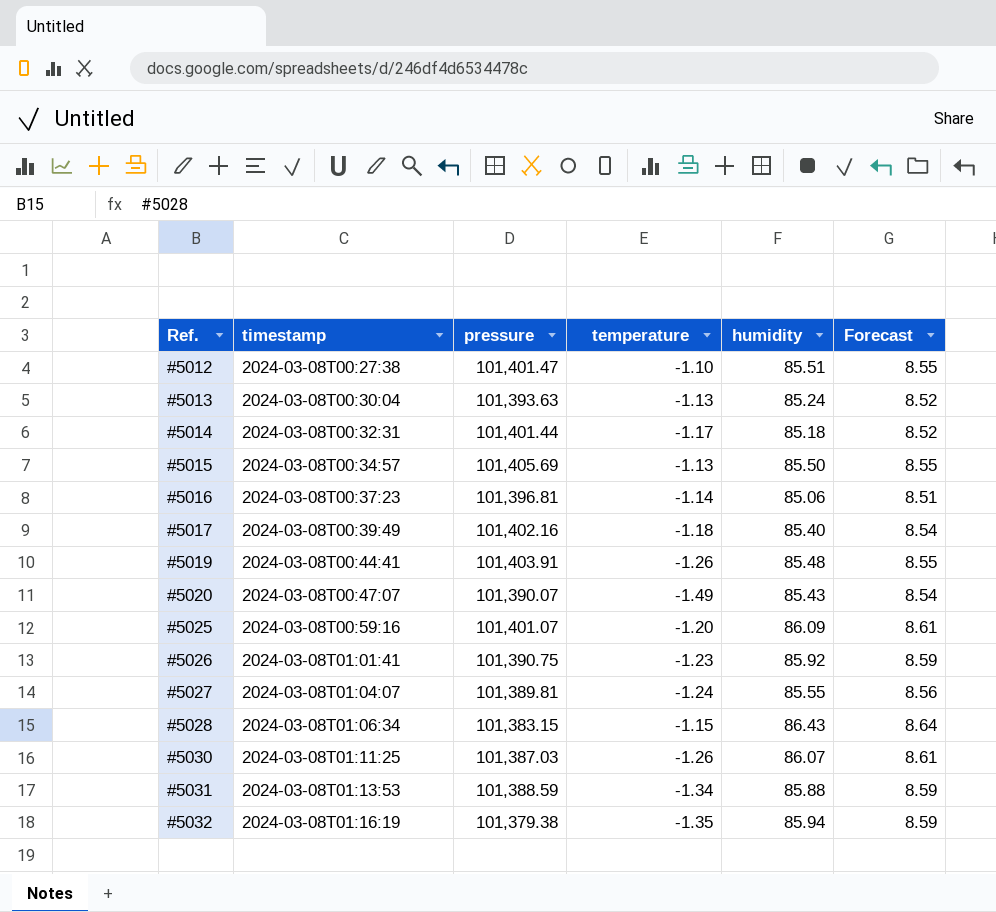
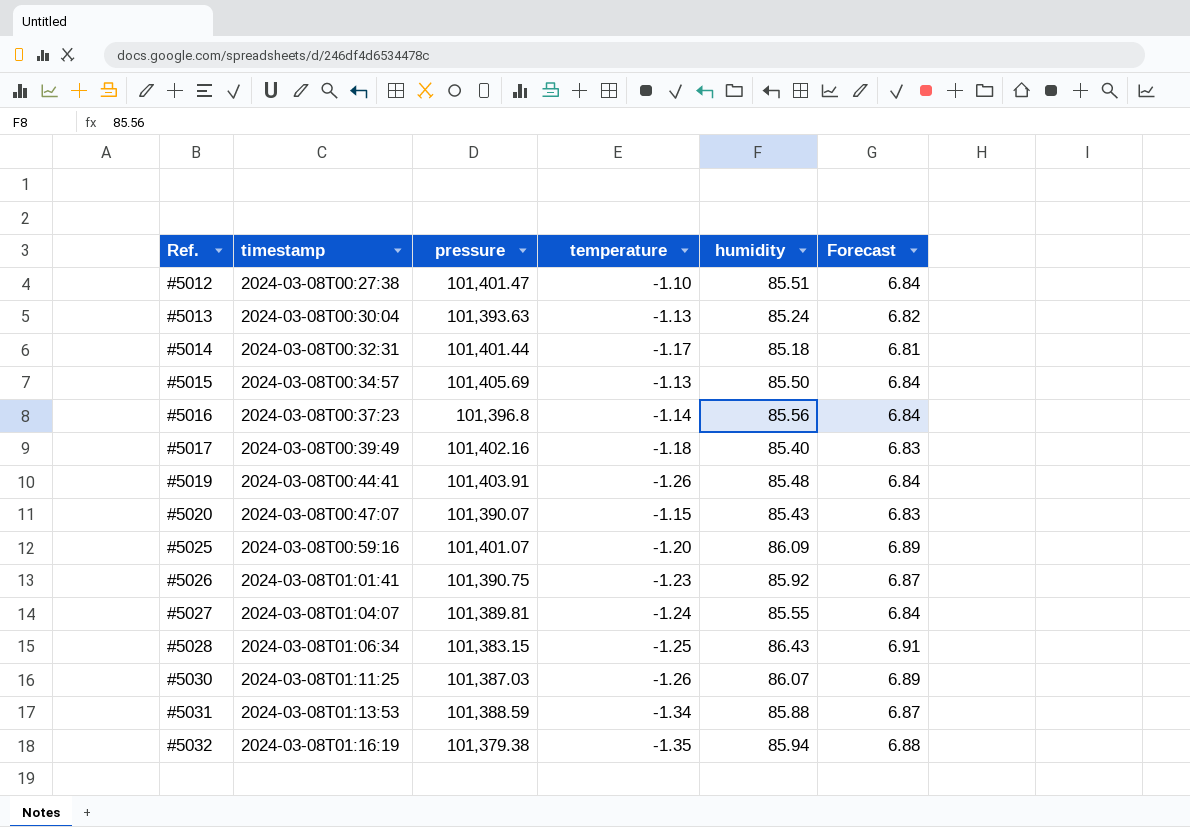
column Forecast | formula: [humidity] * 0.1 -> [humidity] * 0.08
#5016 | pressure: 101,396.81 -> 101,396.8
#5016 | humidity: 85.06 -> 85.56
#5020 | temperature: -1.49 -> -1.15
#5028 | temperature: -1.15 -> -1.25

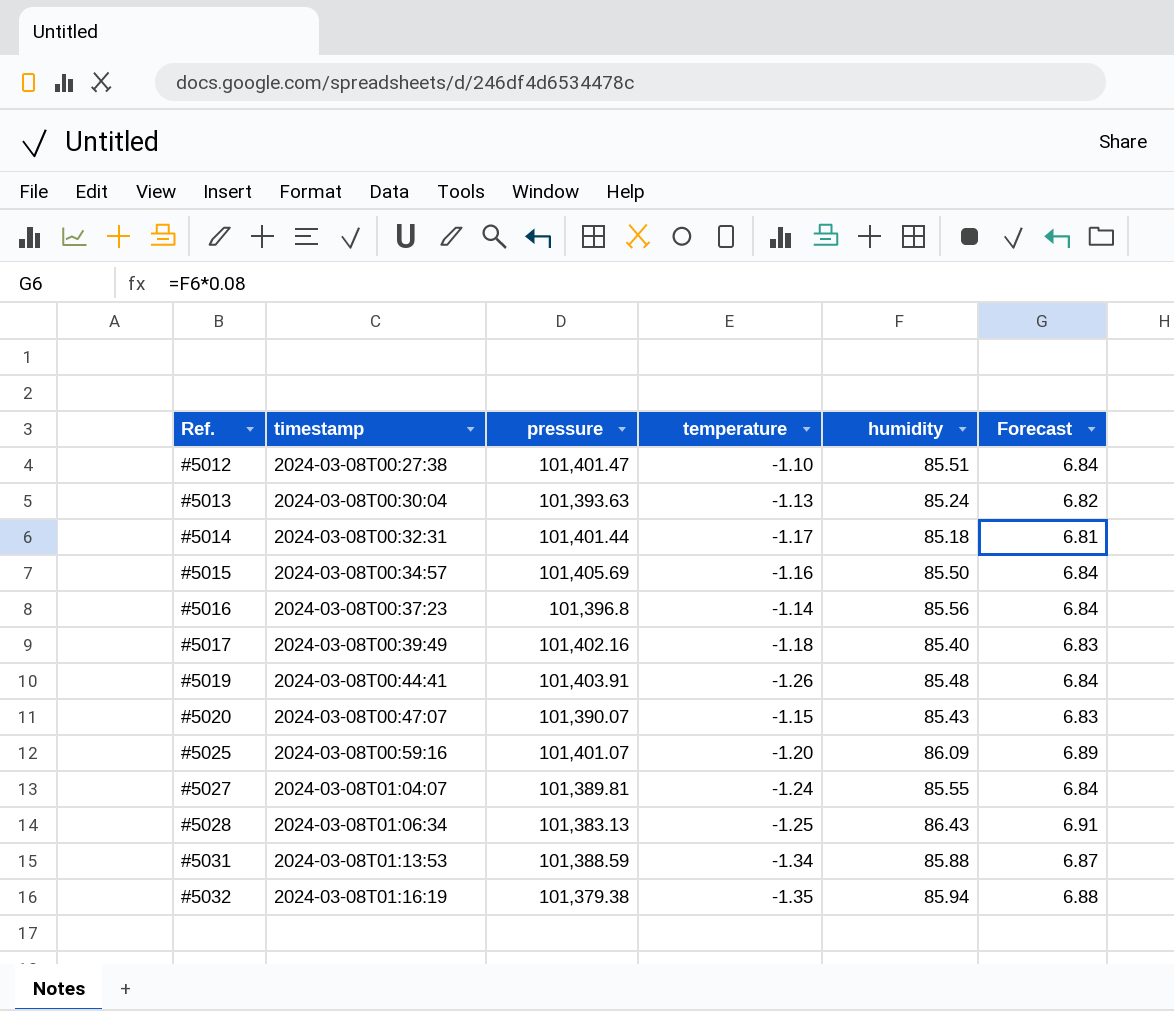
row #5026: 2024-03-08T01:01:41 | 101,390.75 | -1.23 | 85.92 | 6.87 -> none
row #5030: 2024-03-08T01:11:25 | 101,387.03 | -1.26 | 86.07 | 6.89 -> none
#5015 | temperature: -1.13 -> -1.16
#5028 | pressure: 101,383.15 -> 101,383.13

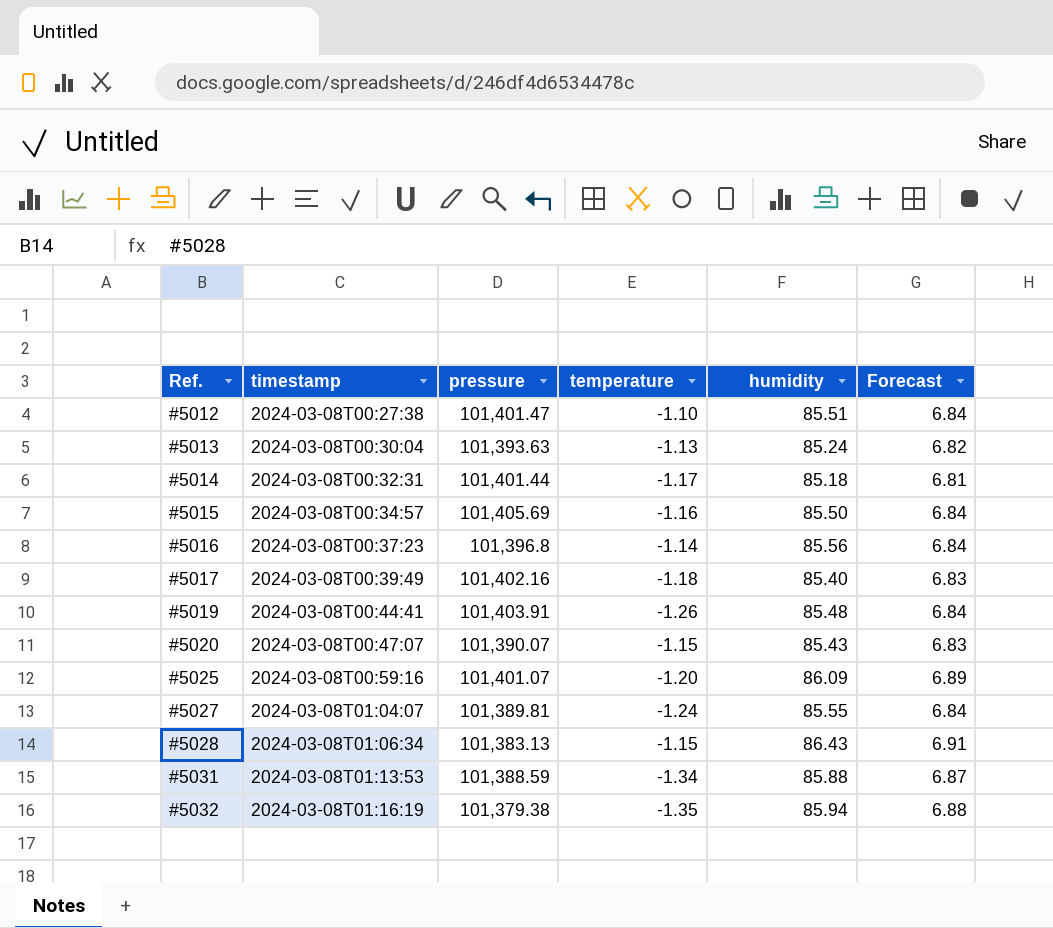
#5028 | temperature: -1.25 -> -1.15

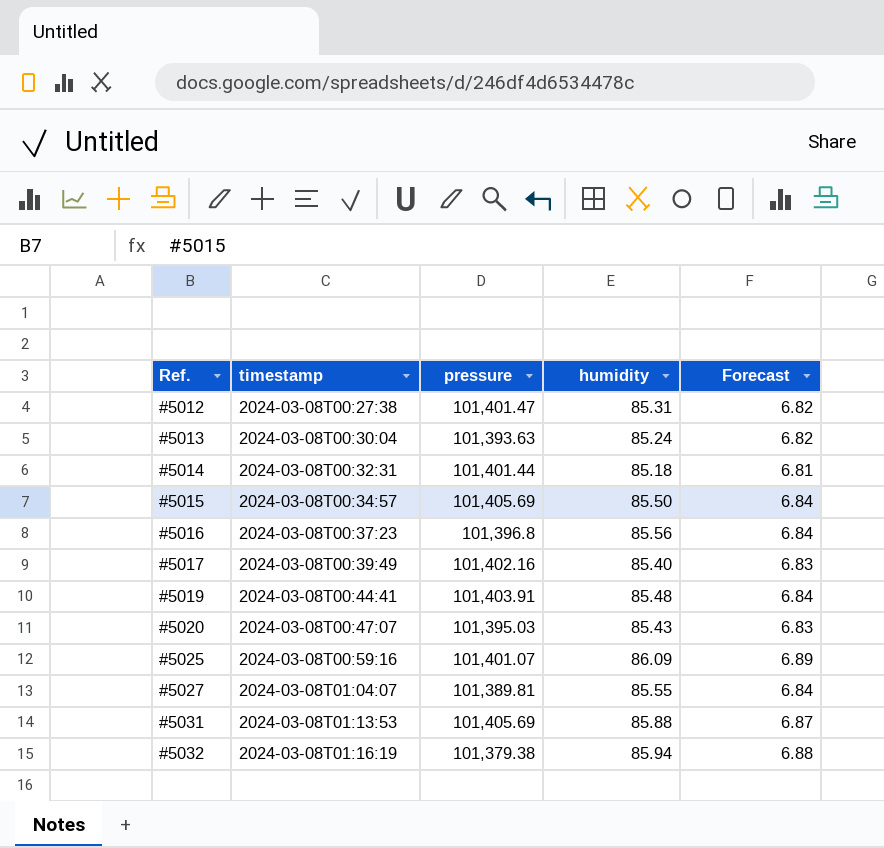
column temperature | position: 4 -> none
row #5028: 2024-03-08T01:06:34 | 101,383.13 | -1.15 | 86.43 | 6.91 -> none
#5012 | humidity: 85.51 -> 85.31
#5012 | Forecast: 6.84 -> 6.82
#5020 | pressure: 101,390.07 -> 101,395.03
#5031 | pressure: 101,388.59 -> 101,405.69

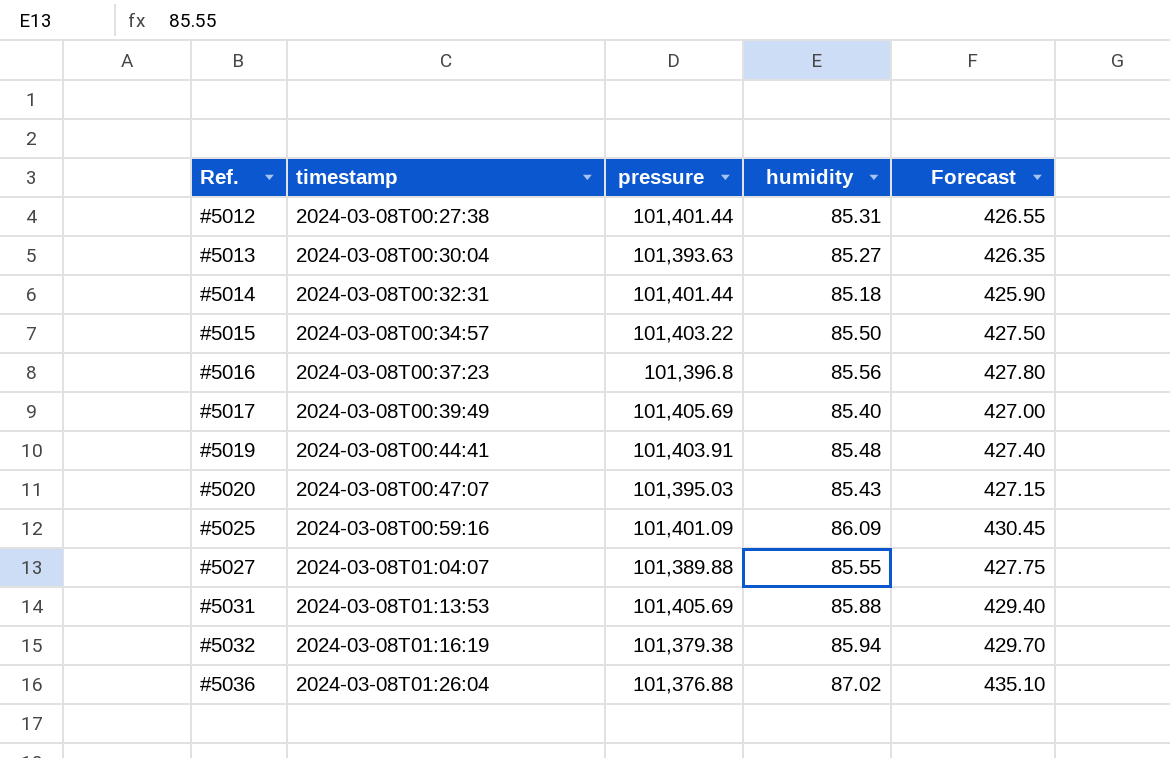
column Forecast | formula: [humidity] * 0.08 -> [humidity] * 5
#5012 | pressure: 101,401.47 -> 101,401.44
#5013 | humidity: 85.24 -> 85.27
#5015 | pressure: 101,405.69 -> 101,403.22
#5017 | pressure: 101,402.16 -> 101,405.69
#5025 | pressure: 101,401.07 -> 101,401.09
#5027 | pressure: 101,389.81 -> 101,389.88
row #5036: none -> 2024-03-08T01:26:04 | 101,376.88 | 87.02 | 435.10

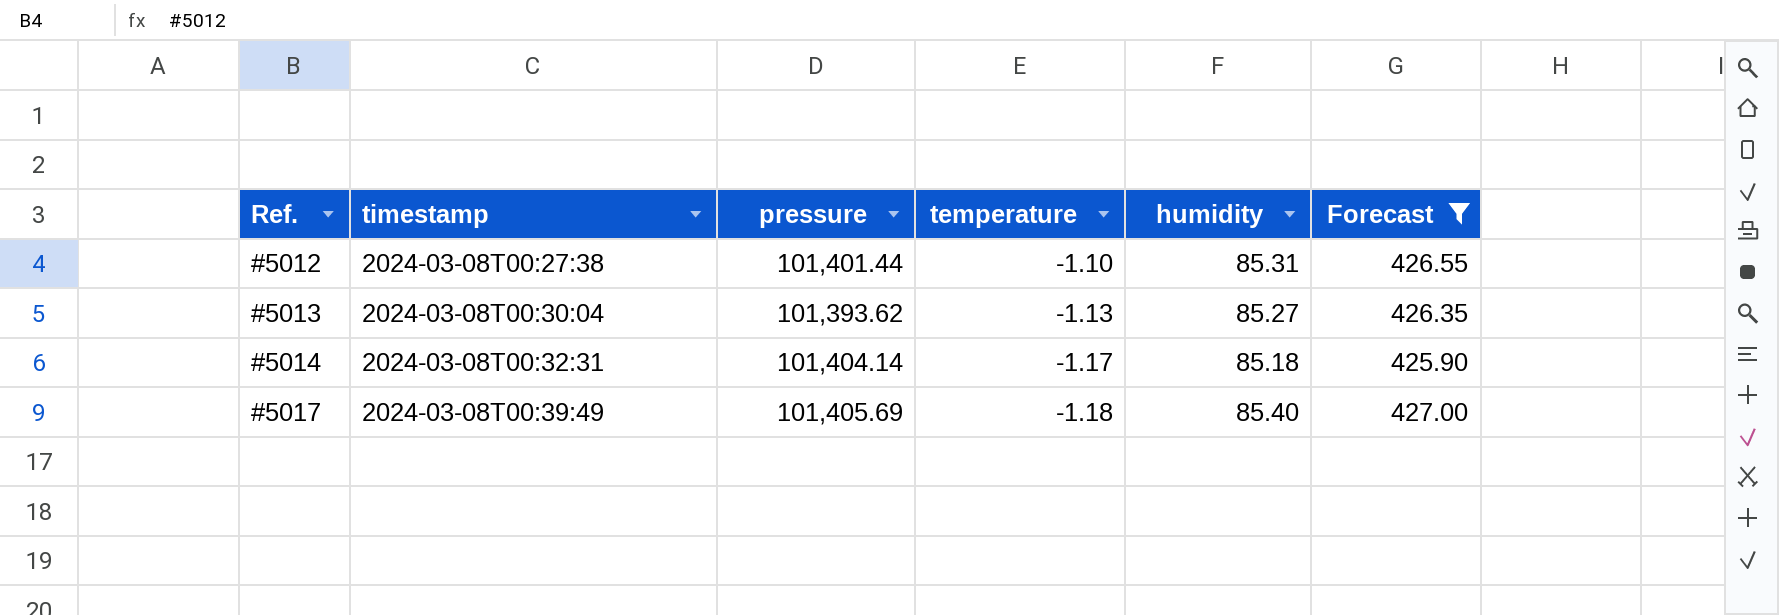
filter: none -> Forecast <= 427.00
column temperature | position: none -> 4
#5013 | pressure: 101,393.63 -> 101,393.62
#5014 | pressure: 101,401.44 -> 101,404.14

